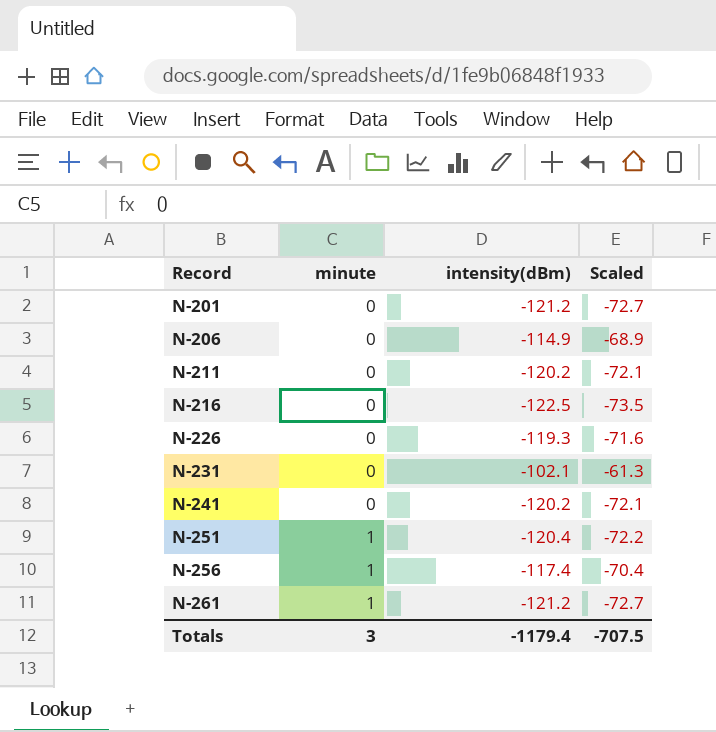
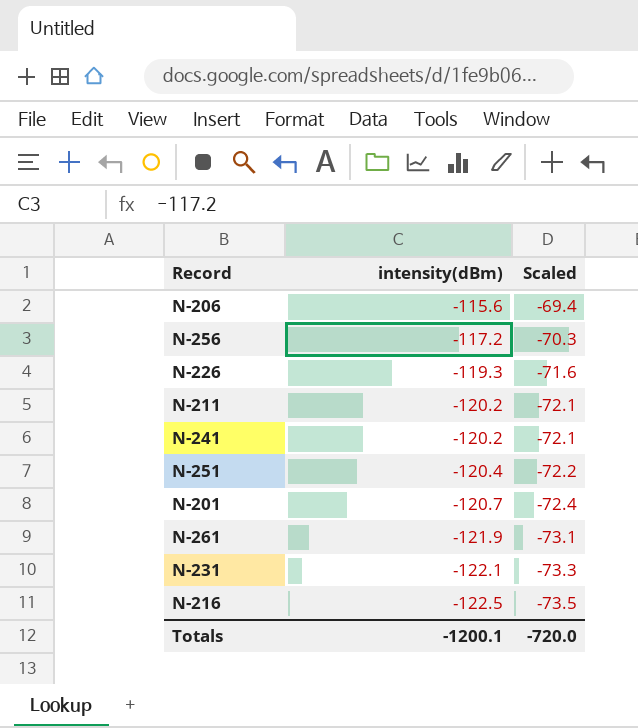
row order: Record ascending -> intensity(dBm) descending
column minute | position: 2 -> none
N-206 | intensity(dBm): -114.9 -> -115.6
N-206 | Scaled: -68.9 -> -69.4
N-256 | intensity(dBm): -117.4 -> -117.2
N-256 | Scaled: -70.4 -> -70.3
N-201 | intensity(dBm): -121.2 -> -120.7
N-201 | Scaled: -72.7 -> -72.4
N-261 | intensity(dBm): -121.2 -> -121.9
N-261 | Scaled: -72.7 -> -73.1
N-231 | intensity(dBm): -102.1 -> -122.1
N-231 | Scaled: -61.3 -> -73.3
Totals | intensity(dBm): -1179.4 -> -1200.1
Totals | Scaled: -707.5 -> -720.0

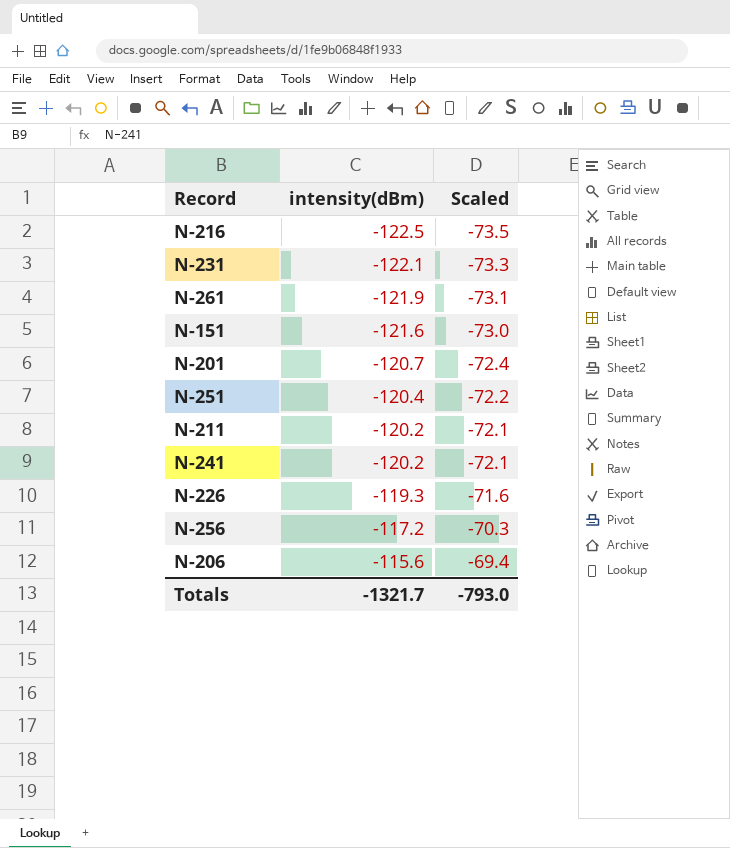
row order: intensity(dBm) descending -> intensity(dBm) ascending
row N-151: none -> -121.6 | -73.0
Totals | intensity(dBm): -1200.1 -> -1321.7
Totals | Scaled: -720.0 -> -793.0

